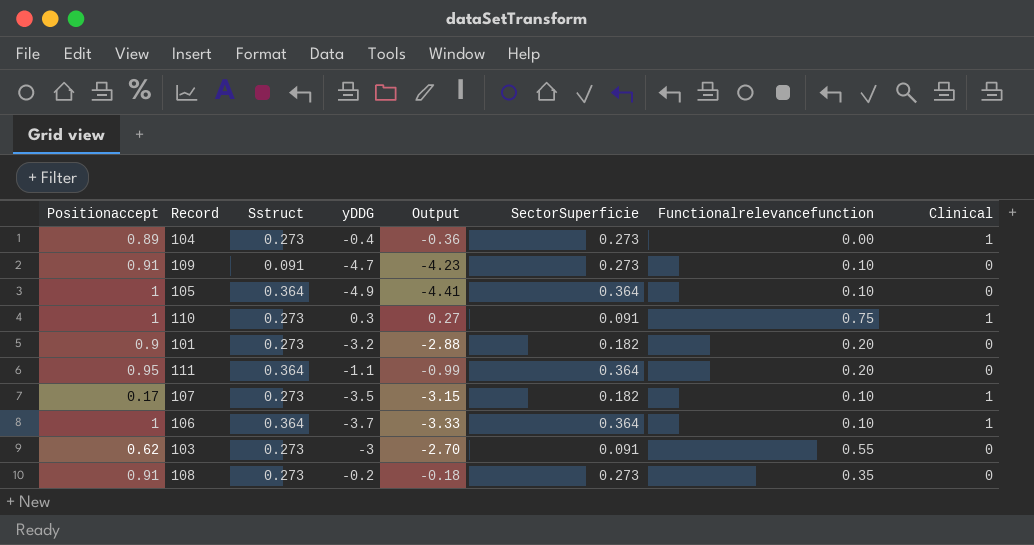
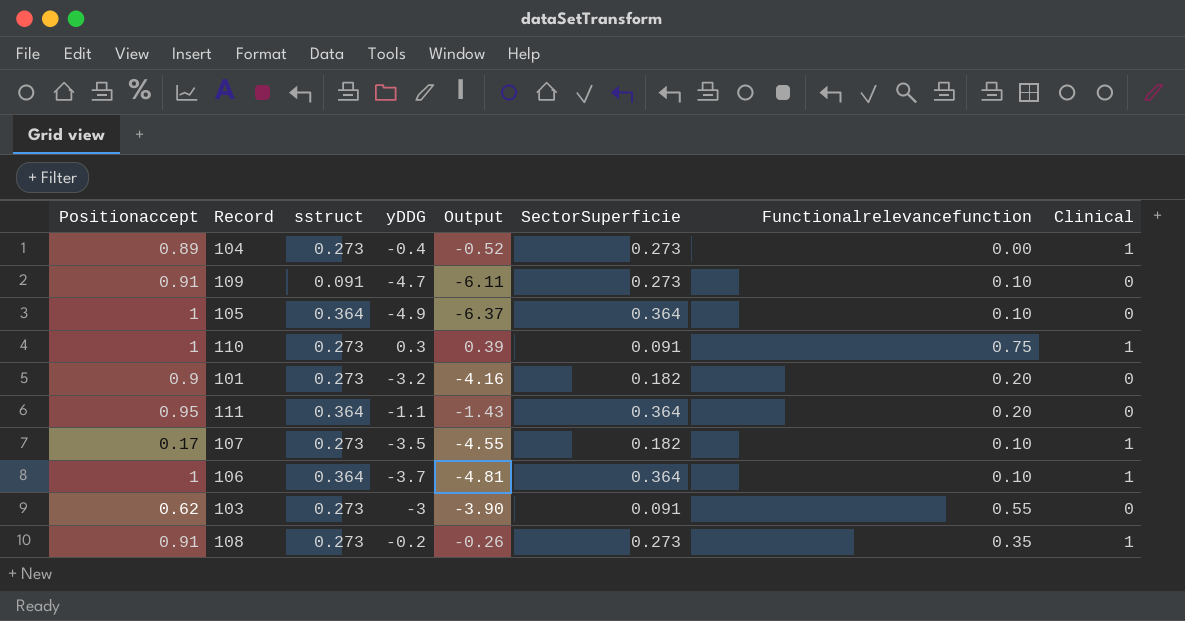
column name: Sstruct -> sstruct
column Output | formula: [yDDG] * 0.9 -> [yDDG] * 1.3
108 | Clinical: 0 -> 1

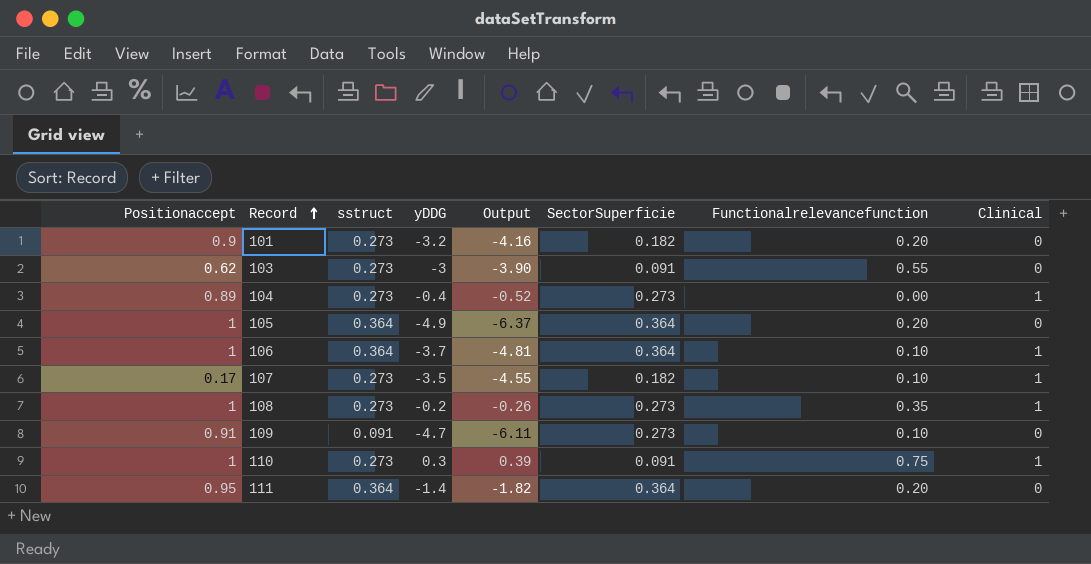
row order: none -> Record ascending
105 | Functionalrelevancefunction: 0.10 -> 0.20
108 | Positionaccept: 0.91 -> 1
111 | yDDG: -1.1 -> -1.4
111 | Output: -1.43 -> -1.82

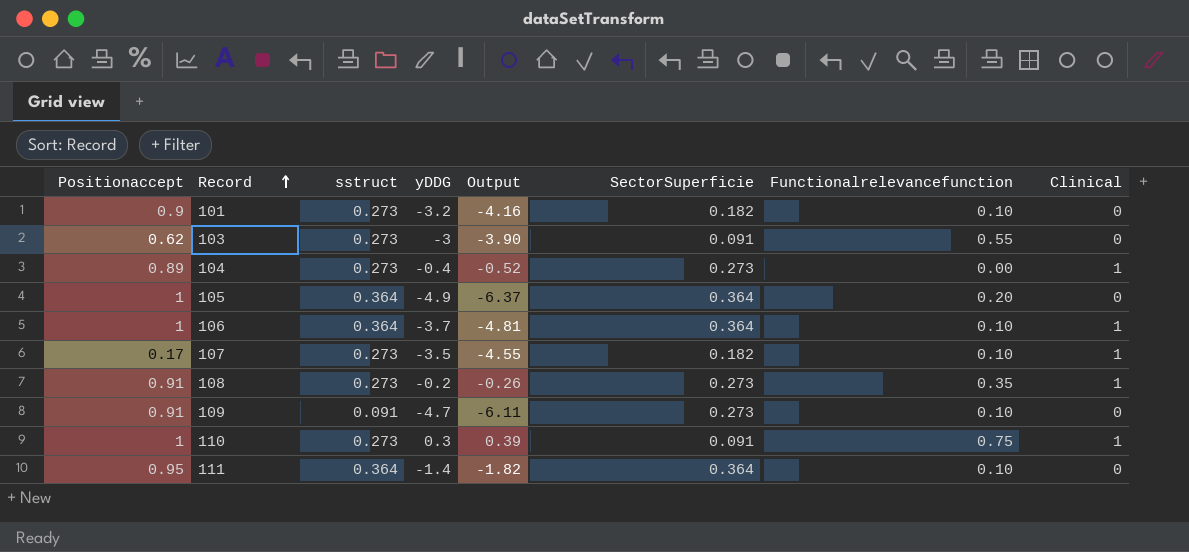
101 | Functionalrelevancefunction: 0.20 -> 0.10
108 | Positionaccept: 1 -> 0.91
111 | Functionalrelevancefunction: 0.20 -> 0.10

